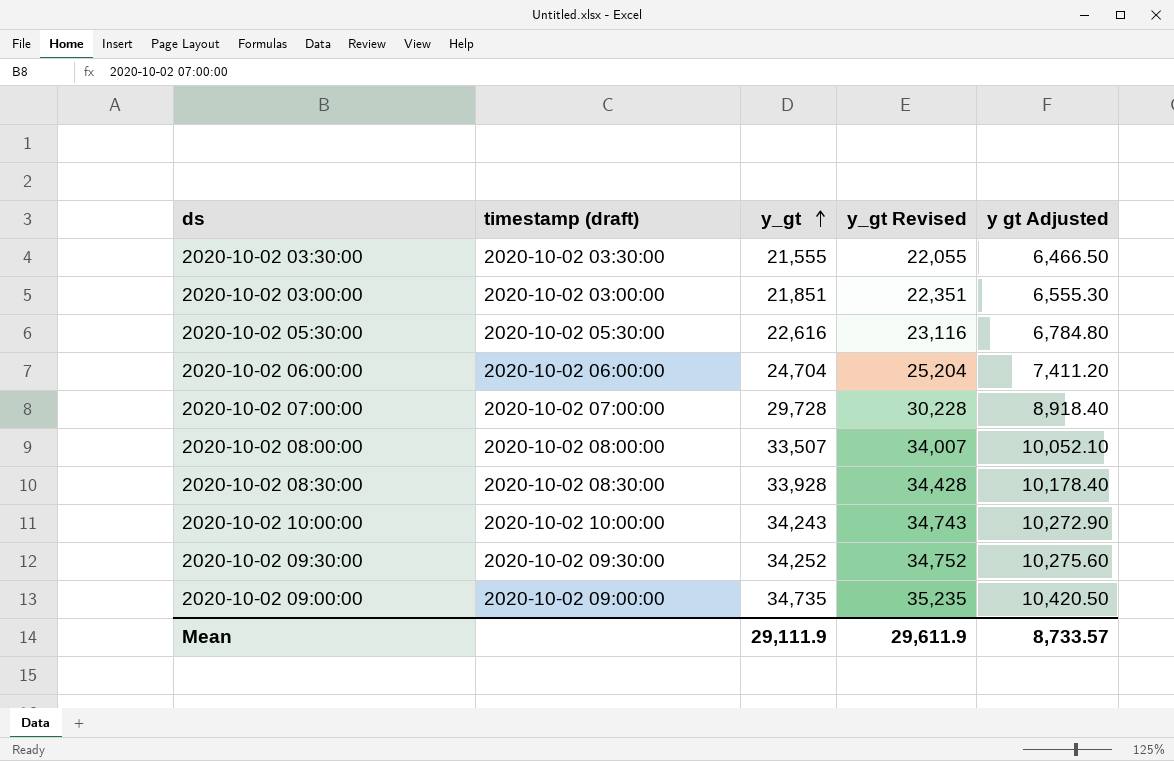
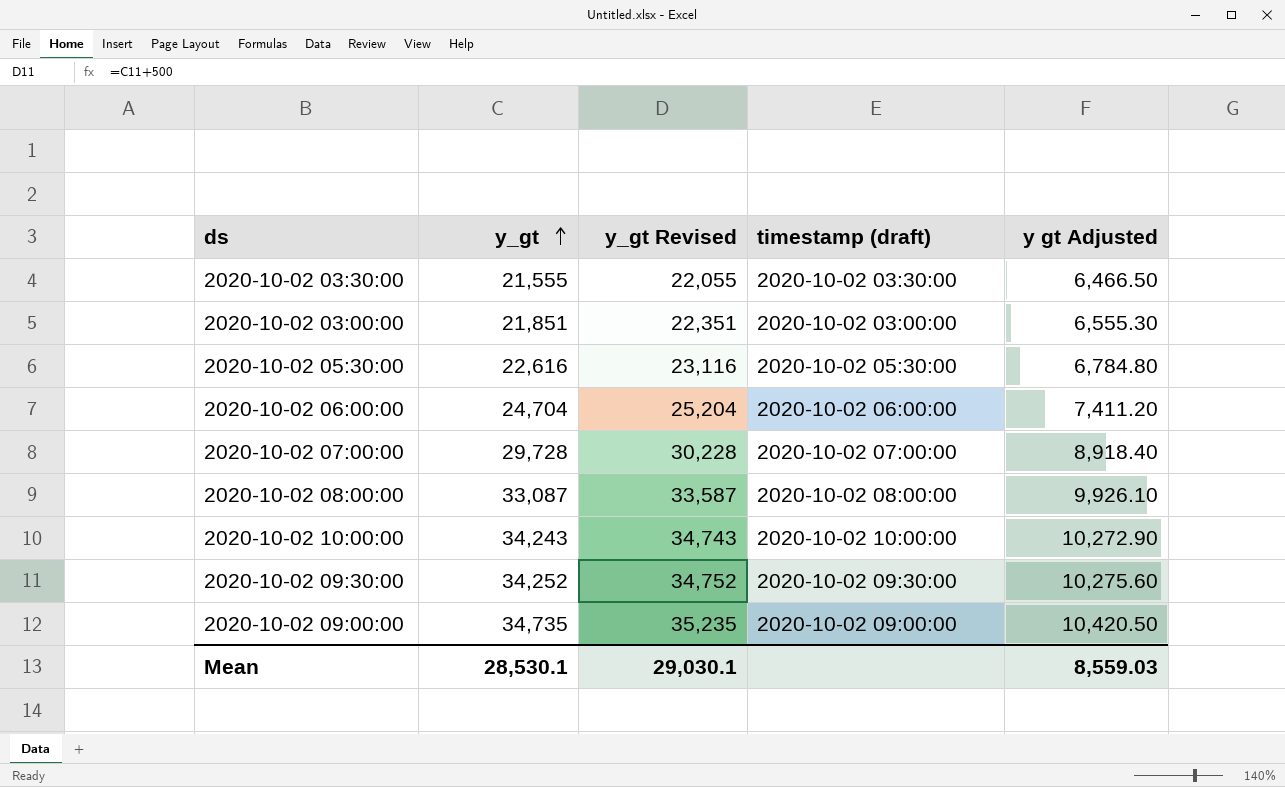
column timestamp (draft) | position: 2 -> 4
row 2020-10-02 08:30:00: 2020-10-02 08:30:00 | 33,928 | 34,428 | 10,178.40 -> none
2020-10-02 08:00:00 | y_gt: 33,507 -> 33,087
2020-10-02 08:00:00 | y_gt Revised: 34,007 -> 33,587
2020-10-02 08:00:00 | y gt Adjusted: 10,052.10 -> 9,926.10
Mean | y_gt: 29,111.9 -> 28,530.1
Mean | y_gt Revised: 29,611.9 -> 29,030.1
Mean | y gt Adjusted: 8,733.57 -> 8,559.03

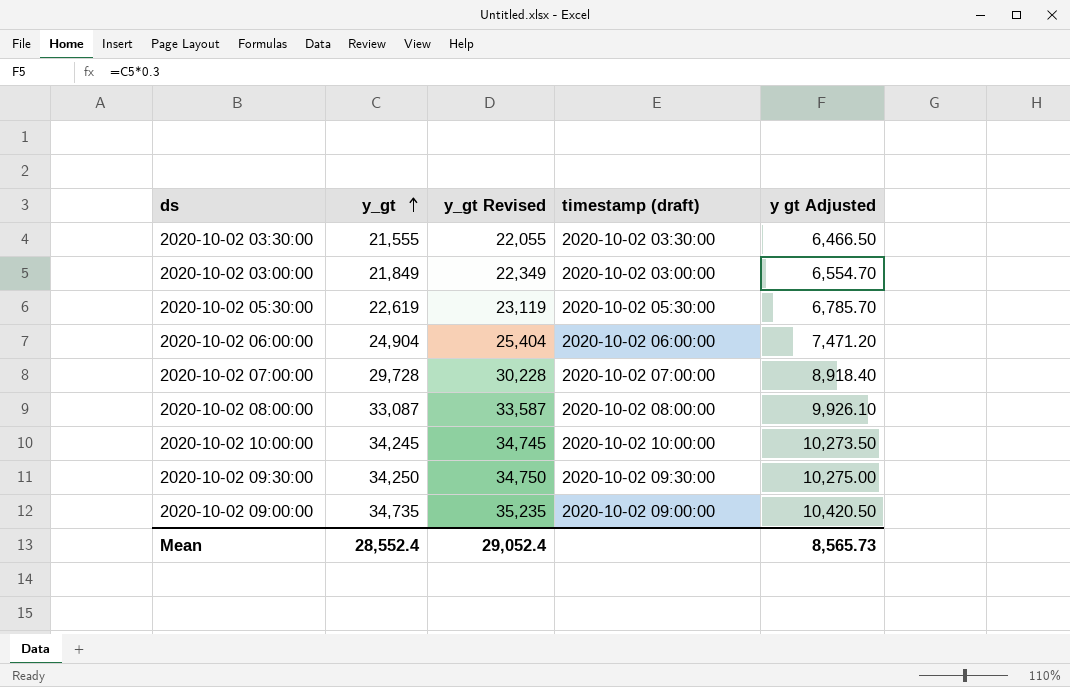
2020-10-02 03:00:00 | y_gt: 21,851 -> 21,849
2020-10-02 03:00:00 | y_gt Revised: 22,351 -> 22,349
2020-10-02 03:00:00 | y gt Adjusted: 6,555.30 -> 6,554.70
2020-10-02 05:30:00 | y_gt: 22,616 -> 22,619
2020-10-02 05:30:00 | y_gt Revised: 23,116 -> 23,119
2020-10-02 05:30:00 | y gt Adjusted: 6,784.80 -> 6,785.70
2020-10-02 06:00:00 | y_gt: 24,704 -> 24,904
2020-10-02 06:00:00 | y_gt Revised: 25,204 -> 25,404
2020-10-02 06:00:00 | y gt Adjusted: 7,411.20 -> 7,471.20
2020-10-02 10:00:00 | y_gt: 34,243 -> 34,245
2020-10-02 10:00:00 | y_gt Revised: 34,743 -> 34,745
2020-10-02 10:00:00 | y gt Adjusted: 10,272.90 -> 10,273.50
2020-10-02 09:30:00 | y_gt: 34,252 -> 34,250
2020-10-02 09:30:00 | y_gt Revised: 34,752 -> 34,750
2020-10-02 09:30:00 | y gt Adjusted: 10,275.60 -> 10,275.00
Mean | y_gt: 28,530.1 -> 28,552.4
Mean | y_gt Revised: 29,030.1 -> 29,052.4
Mean | y gt Adjusted: 8,559.03 -> 8,565.73

